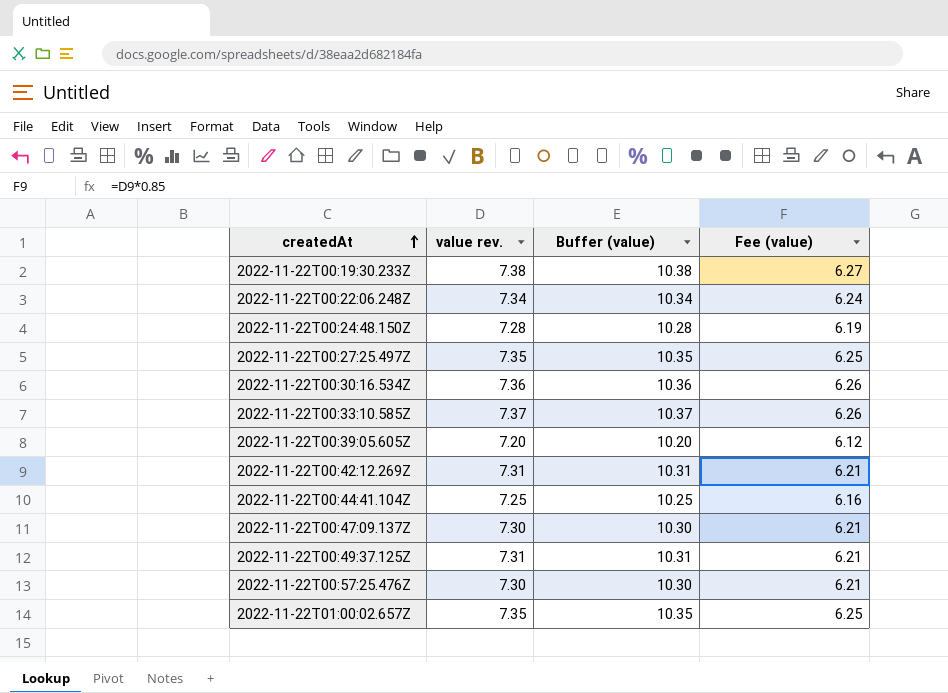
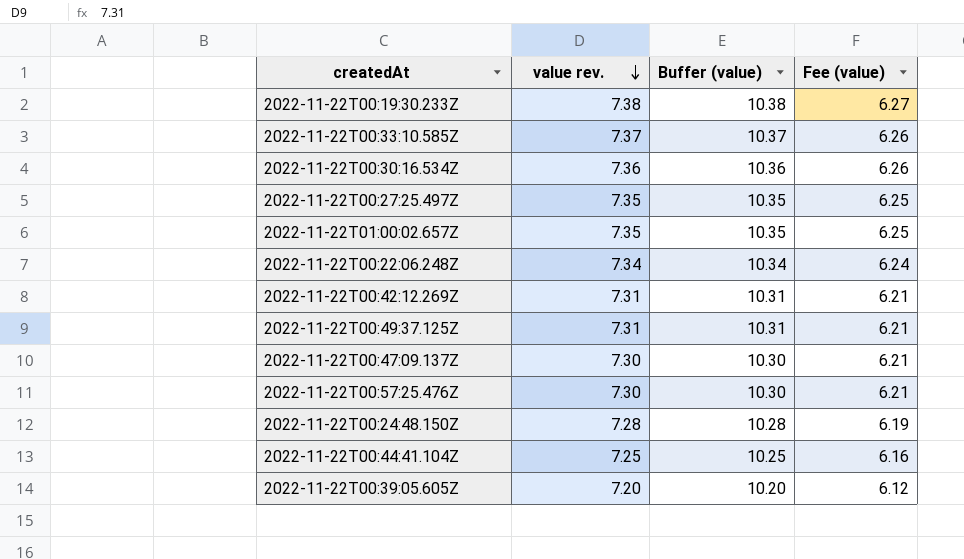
row order: createdAt ascending -> value rev. descending

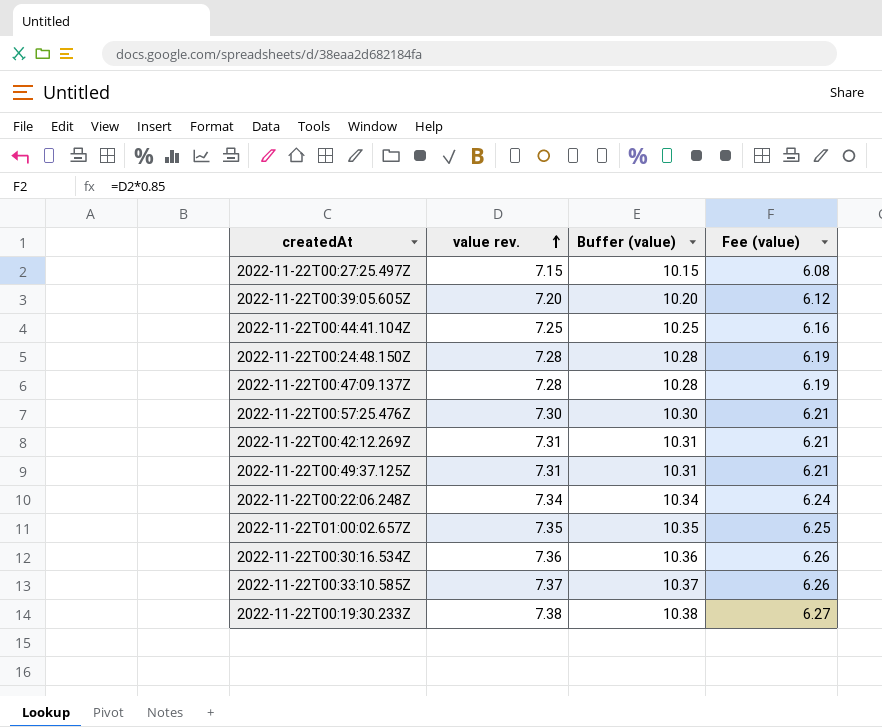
row order: value rev. descending -> value rev. ascending
2022-11-22T00:27:25.497Z | value rev.: 7.35 -> 7.15
2022-11-22T00:27:25.497Z | Buffer (value): 10.35 -> 10.15
2022-11-22T00:27:25.497Z | Fee (value): 6.25 -> 6.08
2022-11-22T00:47:09.137Z | value rev.: 7.30 -> 7.28
2022-11-22T00:47:09.137Z | Buffer (value): 10.30 -> 10.28
2022-11-22T00:47:09.137Z | Fee (value): 6.21 -> 6.19

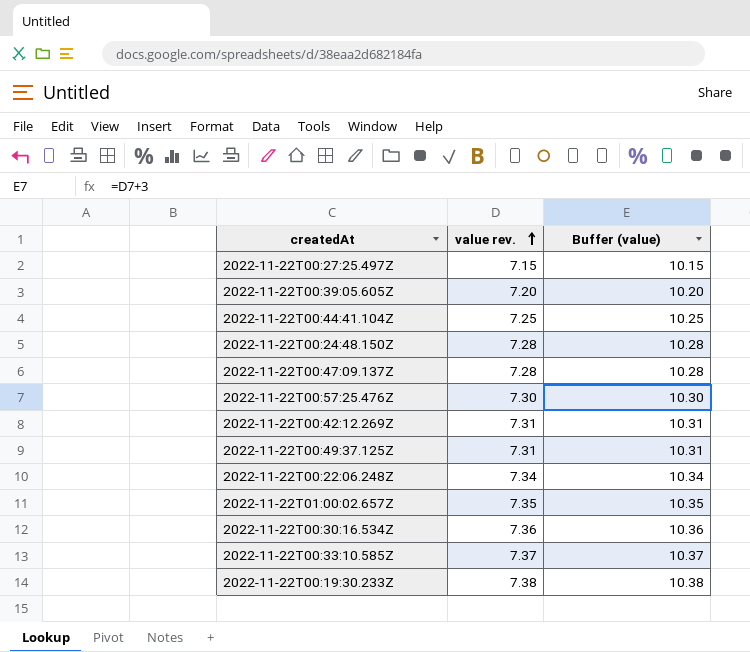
column Fee (value) | formula: [value rev.] * 0.85 -> none

